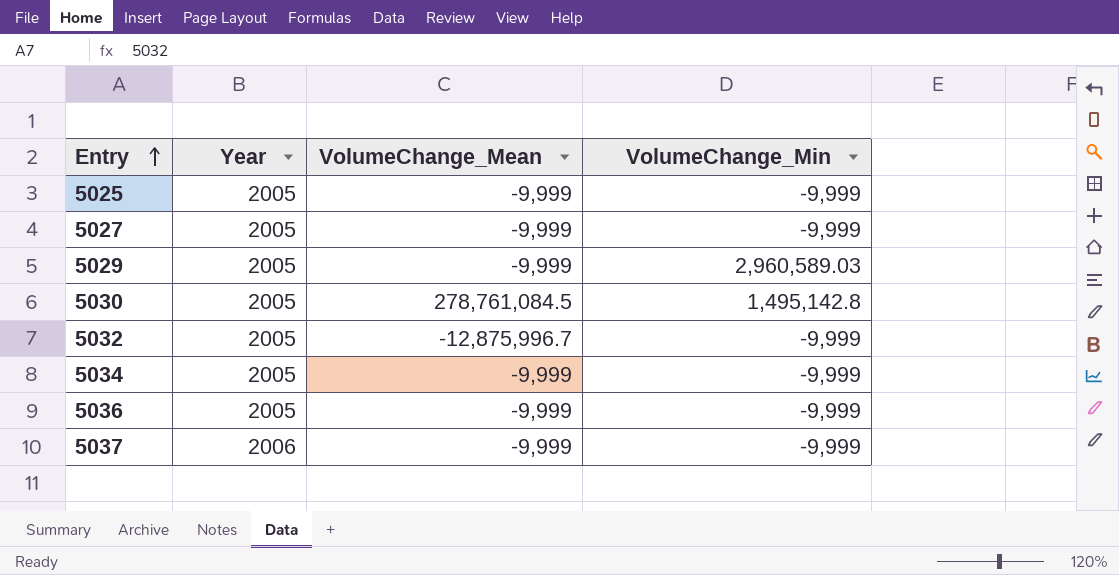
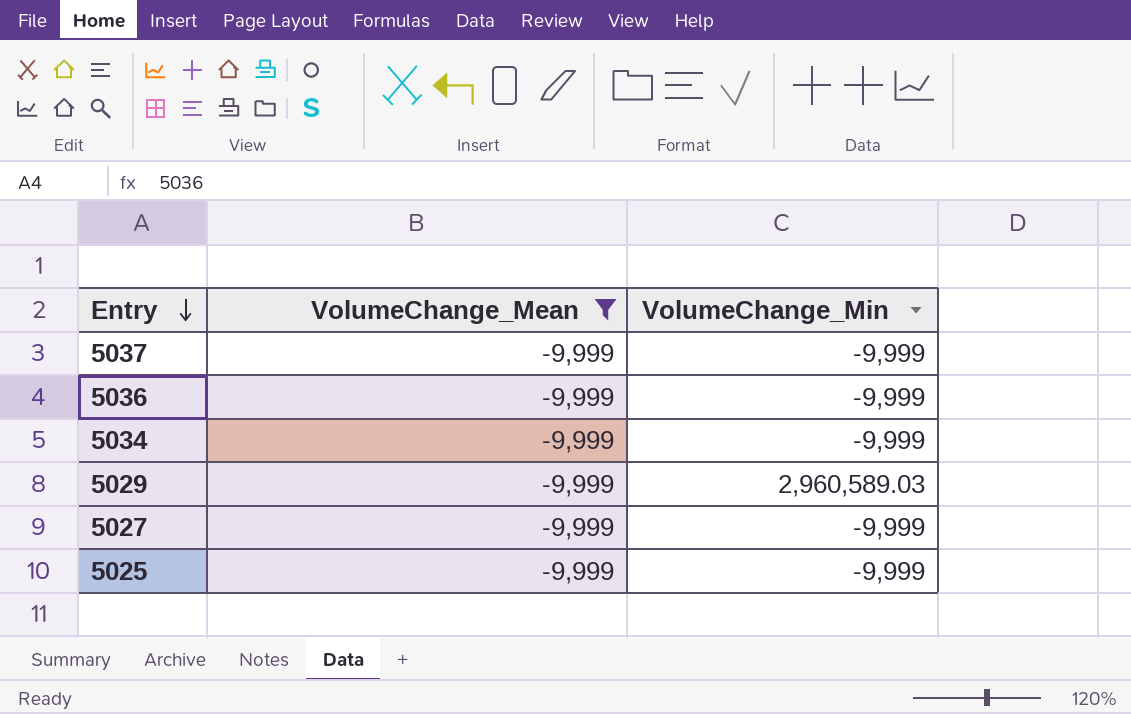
filter: none -> VolumeChange_Mean = -9,999
row order: Entry ascending -> Entry descending
column Year | position: 2 -> none

